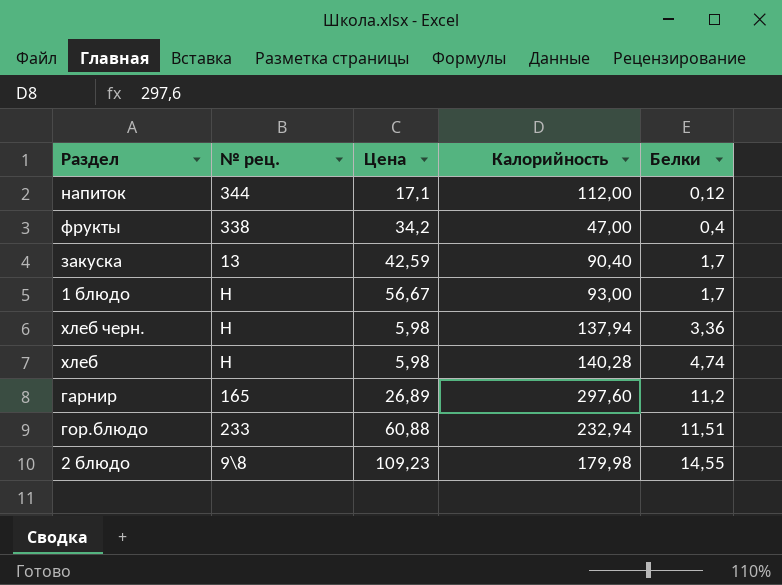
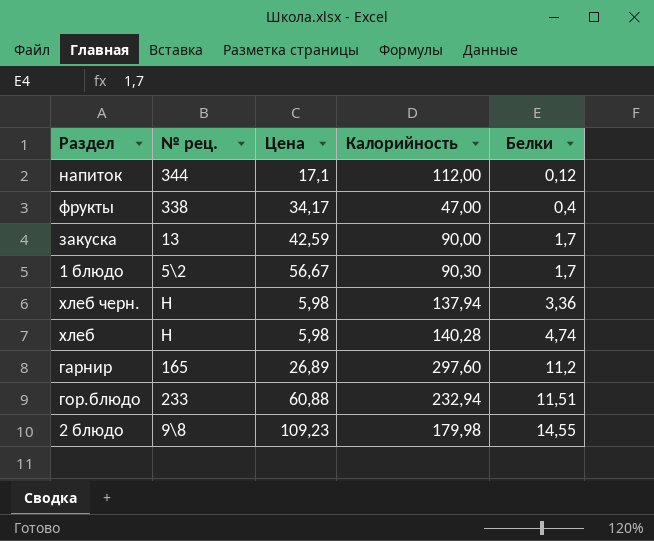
фрукты | Цена: 34,2 -> 34,17
закуска | Калорийность: 90,40 -> 90,00
1 блюдо | № рец.: Н -> 5\2
1 блюдо | Калорийность: 93,00 -> 90,30

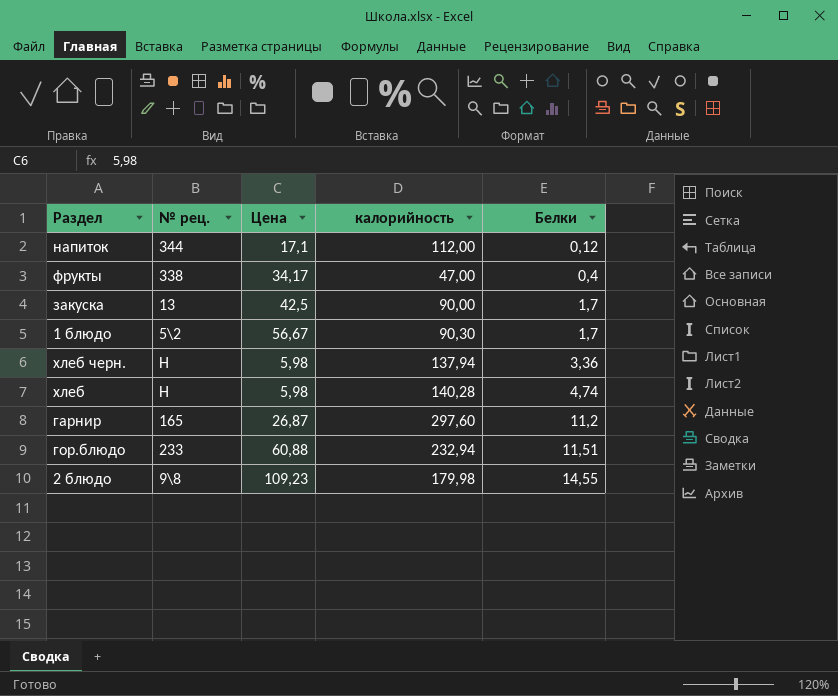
column name: Калорийность -> калорийность
закуска | Цена: 42,59 -> 42,5
гарнир | Цена: 26,89 -> 26,87

